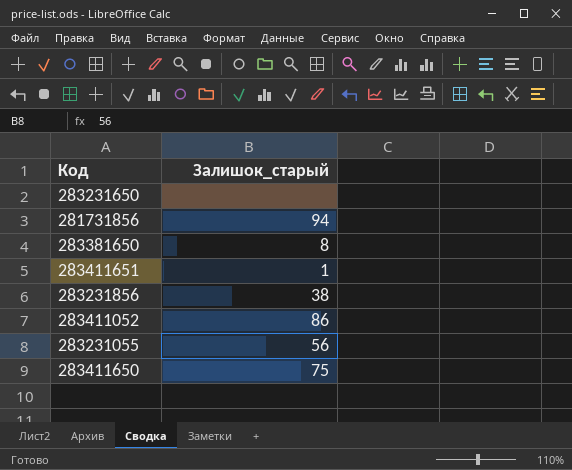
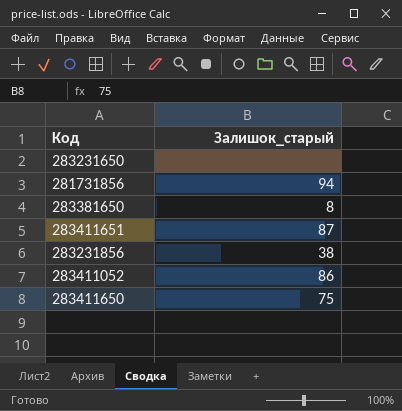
row 283231055: 56 -> none
283411651 | Залишок_старый: 1 -> 87

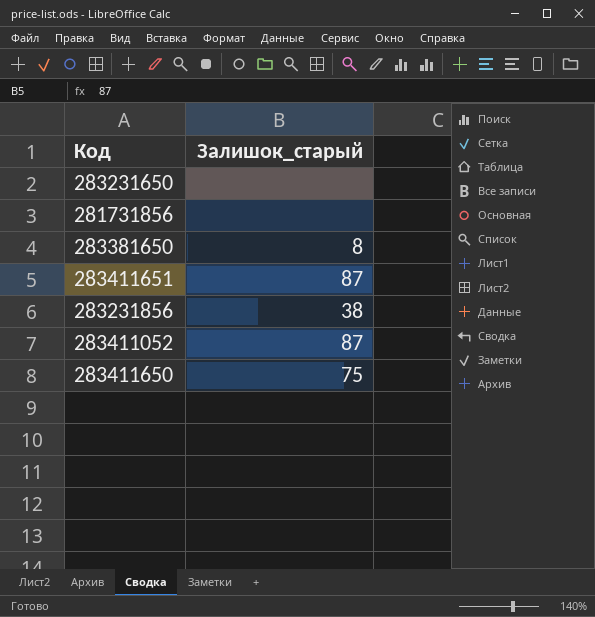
281731856 | Залишок_старый: 94 -> none
283411052 | Залишок_старый: 86 -> 87

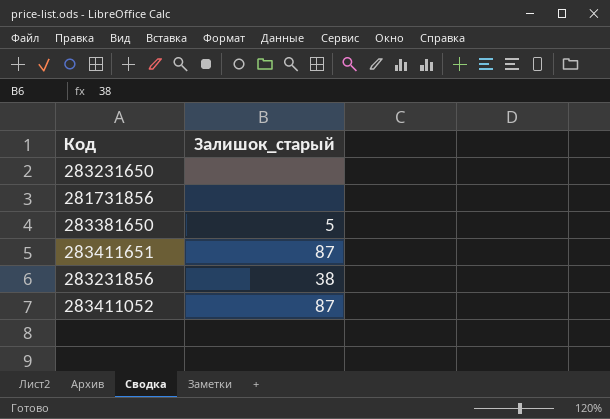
row 283411650: 75 -> none
283381650 | Залишок_старый: 8 -> 5

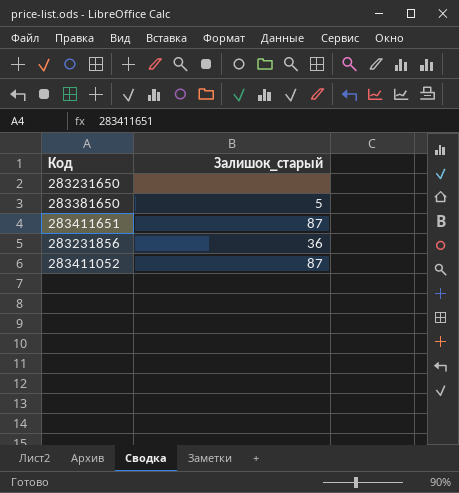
row 281731856: none -> none
283231856 | Залишок_старый: 38 -> 36

